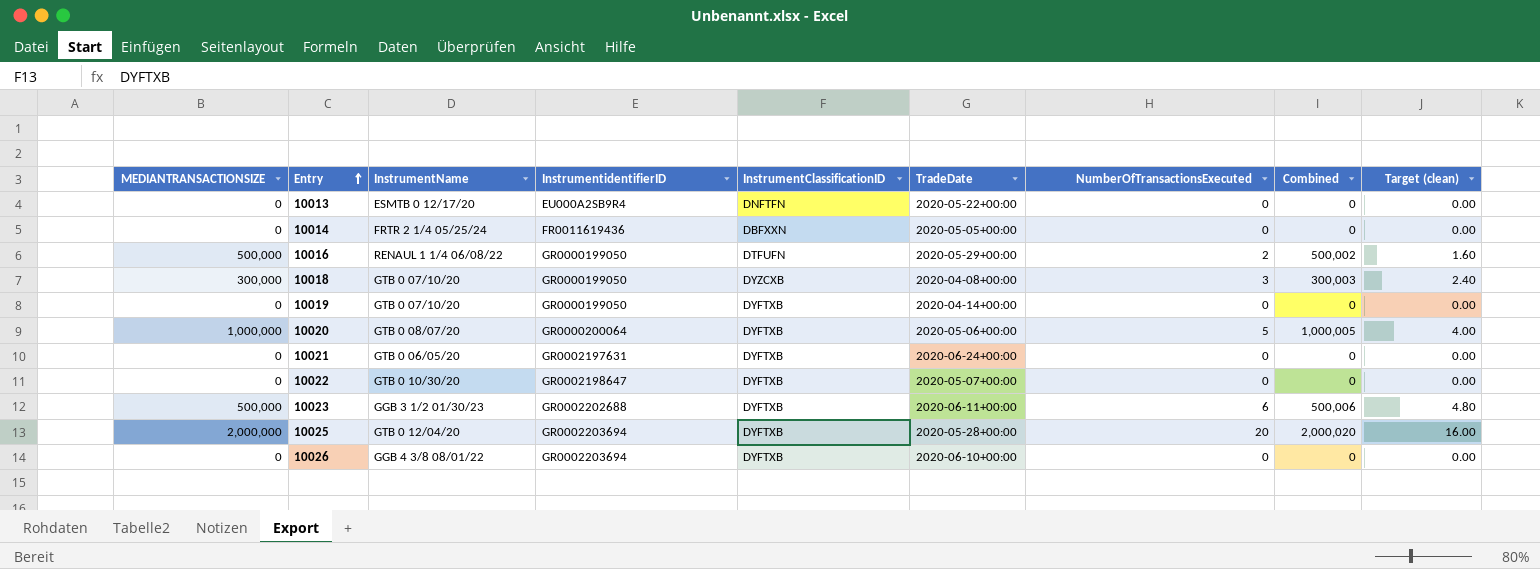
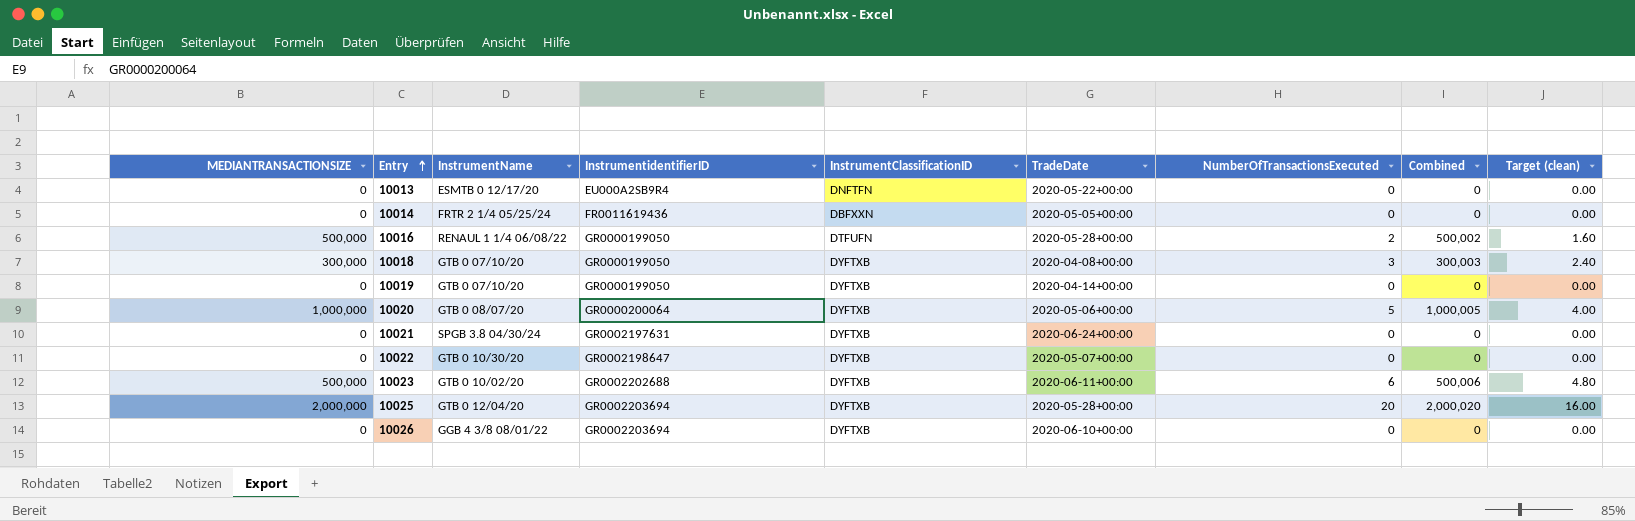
10016 | TradeDate: 2020-05-29+00:00 -> 2020-05-28+00:00
10018 | InstrumentClassificationID: DYZCXB -> DYFTXB
10021 | InstrumentName: GTB 0 06/05/20 -> SPGB 3.8 04/30/24
10023 | InstrumentName: GGB 3 1/2 01/30/23 -> GTB 0 10/02/20

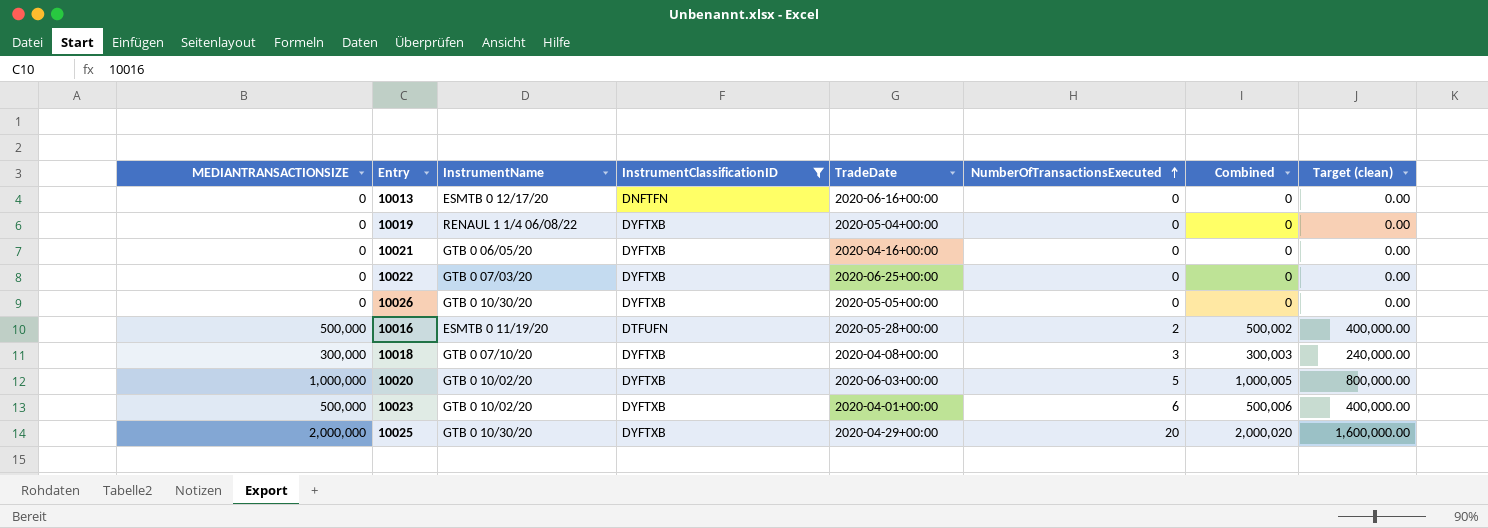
filter: none -> InstrumentClassificationID != DBFXXN
row order: Entry ascending -> NumberOfTransactionsExecuted ascending
column InstrumentidentifierID | position: 4 -> none
column Target (clean) | formula: [NumberOfTransactionsExecuted] * 0.8 -> [MEDIANTRANSACTIONSIZE] * 0.8
10013 | TradeDate: 2020-05-22+00:00 -> 2020-06-16+00:00
10019 | InstrumentName: GTB 0 07/10/20 -> RENAUL 1 1/4 06/08/22
10019 | TradeDate: 2020-04-14+00:00 -> 2020-05-04+00:00
10021 | InstrumentName: SPGB 3.8 04/30/24 -> GTB 0 06/05/20
10021 | TradeDate: 2020-06-24+00:00 -> 2020-04-16+00:00
10022 | InstrumentName: GTB 0 10/30/20 -> GTB 0 07/03/20
10022 | TradeDate: 2020-05-07+00:00 -> 2020-06-25+00:00
10026 | InstrumentName: GGB 4 3/8 08/01/22 -> GTB 0 10/30/20
10026 | TradeDate: 2020-06-10+00:00 -> 2020-05-05+00:00
10016 | InstrumentName: RENAUL 1 1/4 06/08/22 -> ESMTB 0 11/19/20
10020 | InstrumentName: GTB 0 08/07/20 -> GTB 0 10/02/20
10020 | TradeDate: 2020-05-06+00:00 -> 2020-06-03+00:00
10023 | TradeDate: 2020-06-11+00:00 -> 2020-04-01+00:00
10025 | InstrumentName: GTB 0 12/04/20 -> GTB 0 10/30/20
10025 | TradeDate: 2020-05-28+00:00 -> 2020-04-29+00:00

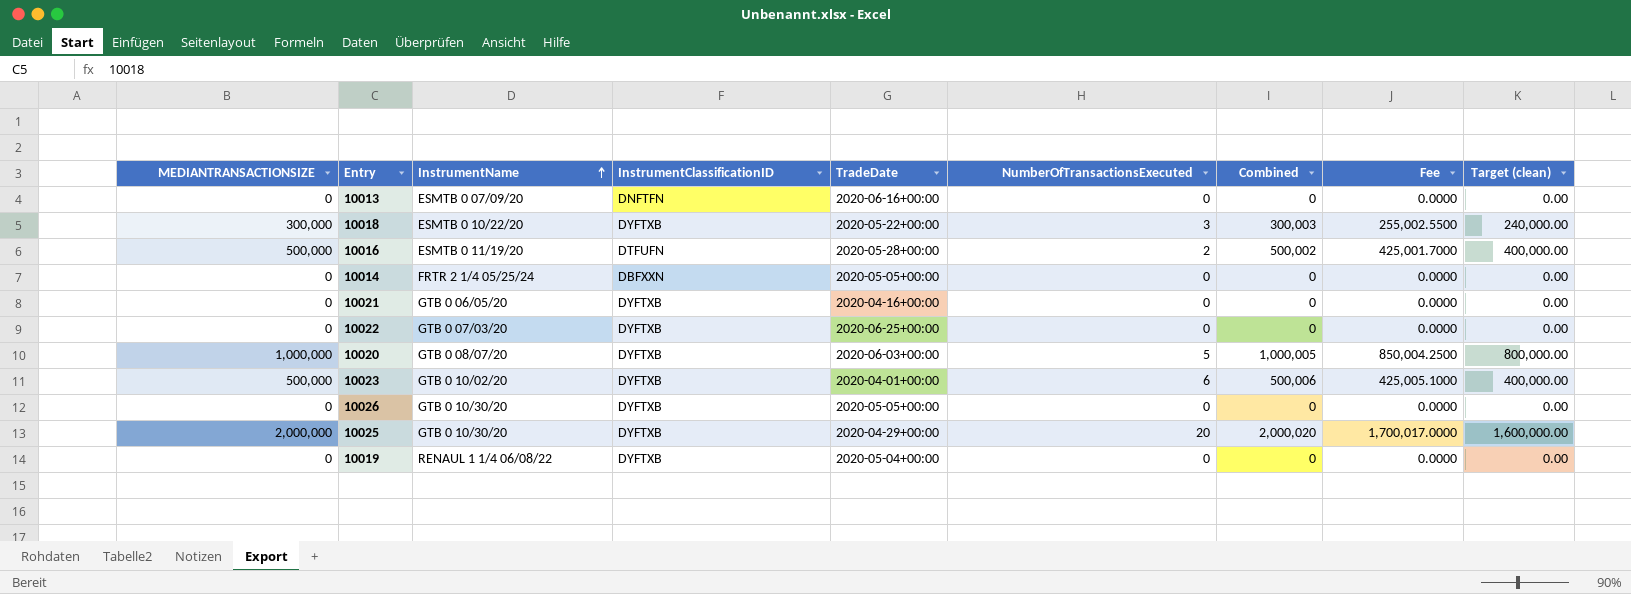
filter: InstrumentClassificationID != DBFXXN -> none
row order: NumberOfTransactionsExecuted ascending -> InstrumentName ascending
column Fee | formula: none -> [Combined] * 0.85
10013 | InstrumentName: ESMTB 0 12/17/20 -> ESMTB 0 07/09/20
10018 | InstrumentName: GTB 0 07/10/20 -> ESMTB 0 10/22/20
10018 | TradeDate: 2020-04-08+00:00 -> 2020-05-22+00:00
10020 | InstrumentName: GTB 0 10/02/20 -> GTB 0 08/07/20

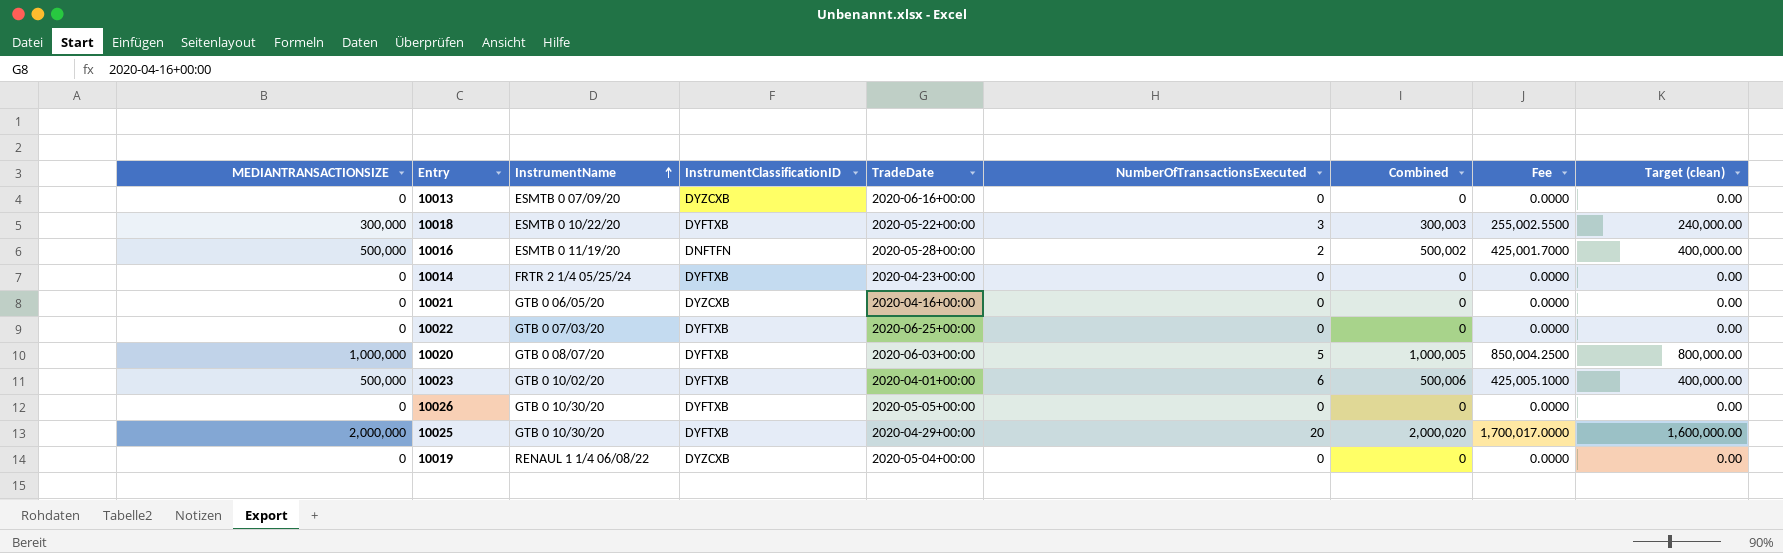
10013 | InstrumentClassificationID: DNFTFN -> DYZCXB
10016 | InstrumentClassificationID: DTFUFN -> DNFTFN
10014 | InstrumentClassificationID: DBFXXN -> DYFTXB
10014 | TradeDate: 2020-05-05+00:00 -> 2020-04-23+00:00
10021 | InstrumentClassificationID: DYFTXB -> DYZCXB
10019 | InstrumentClassificationID: DYFTXB -> DYZCXB

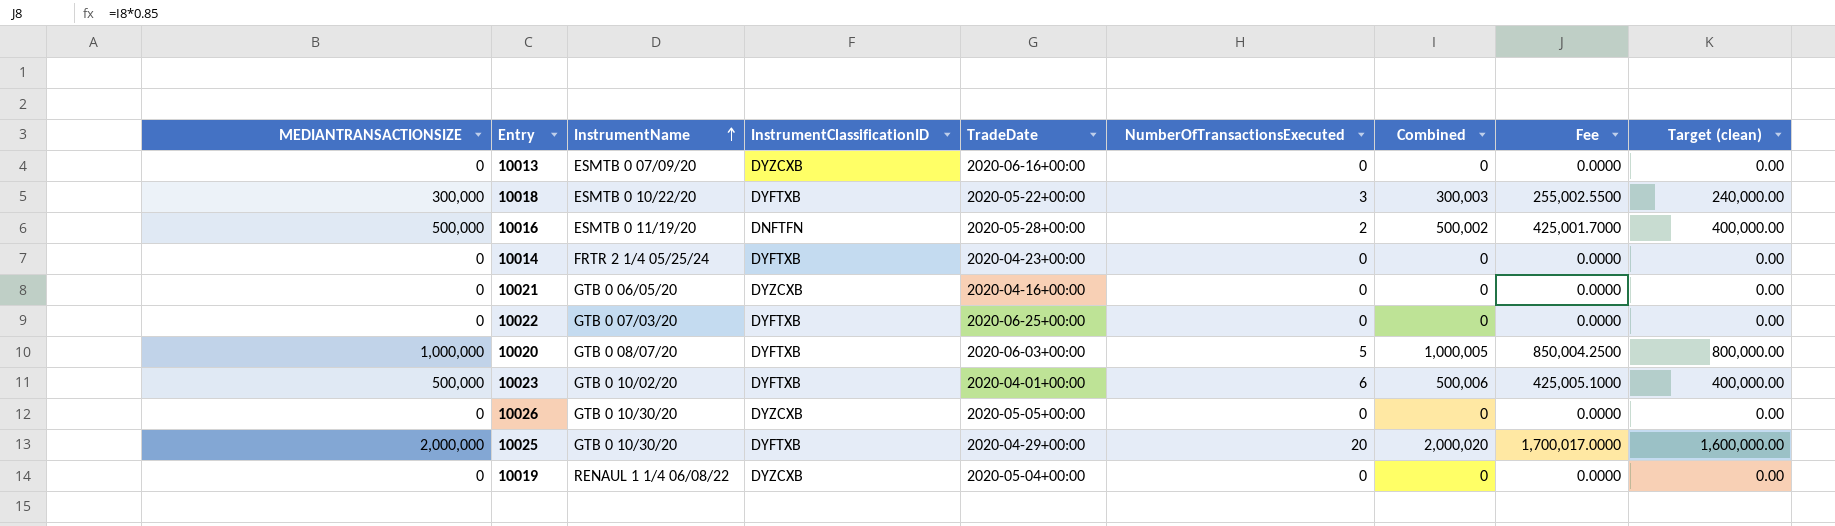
10026 | InstrumentClassificationID: DYFTXB -> DYZCXB

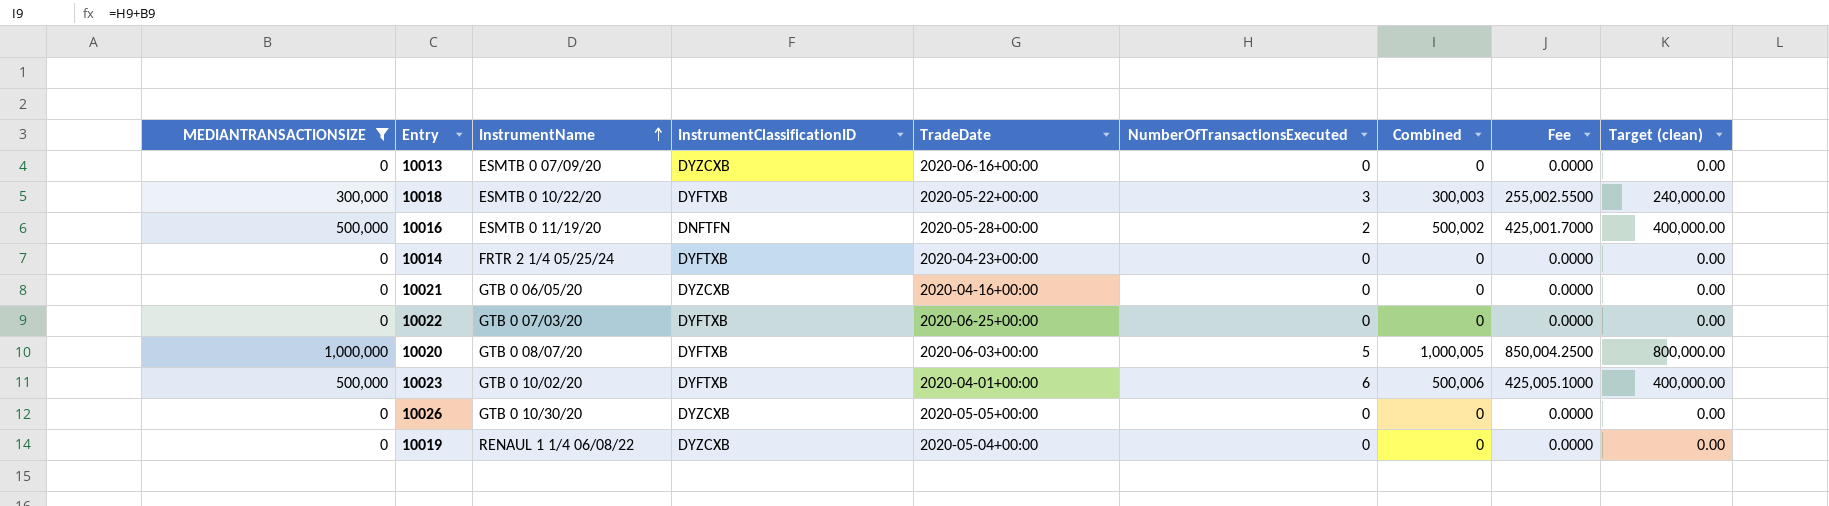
filter: none -> MEDIANTRANSACTIONSIZE != 2,000,000

